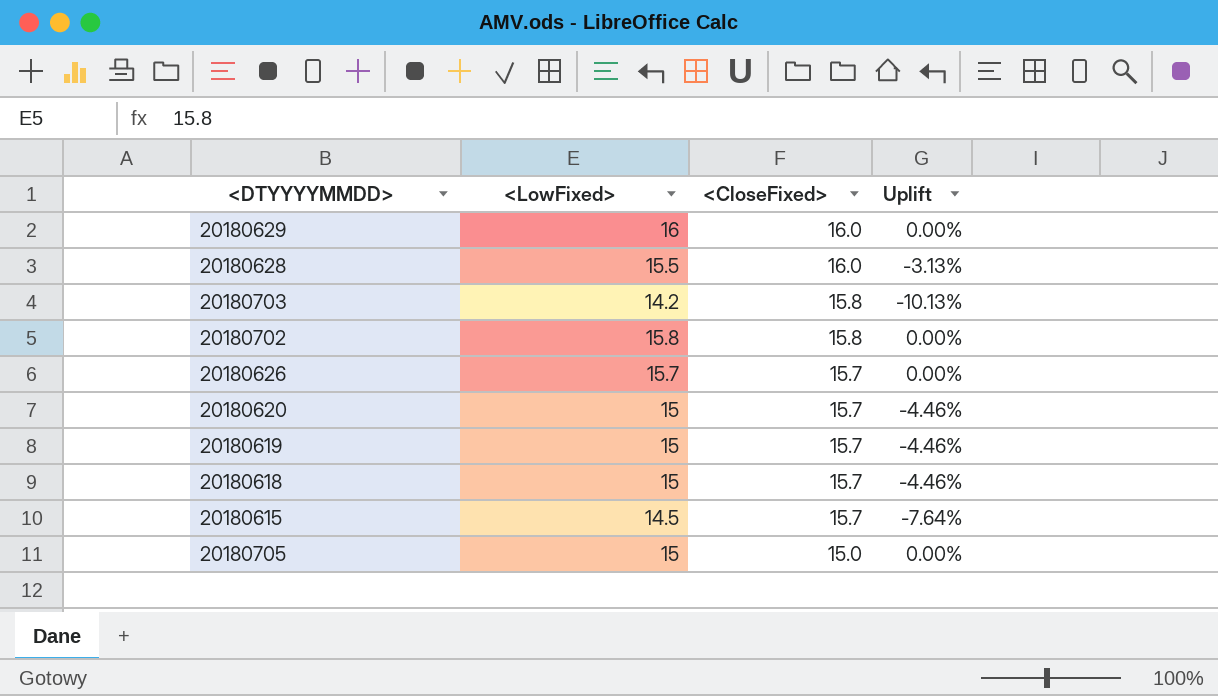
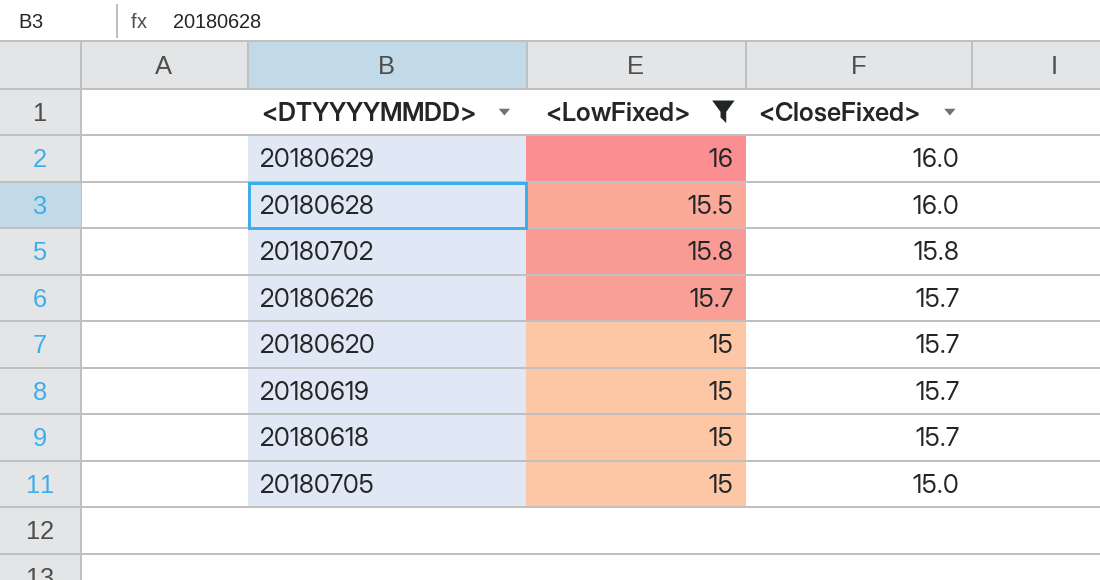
filter: none -> <LowFixed> >= 15
column Uplift | formula: ([<LowFixed>] - [<CloseFixed>]) / [<CloseFixed>] -> none

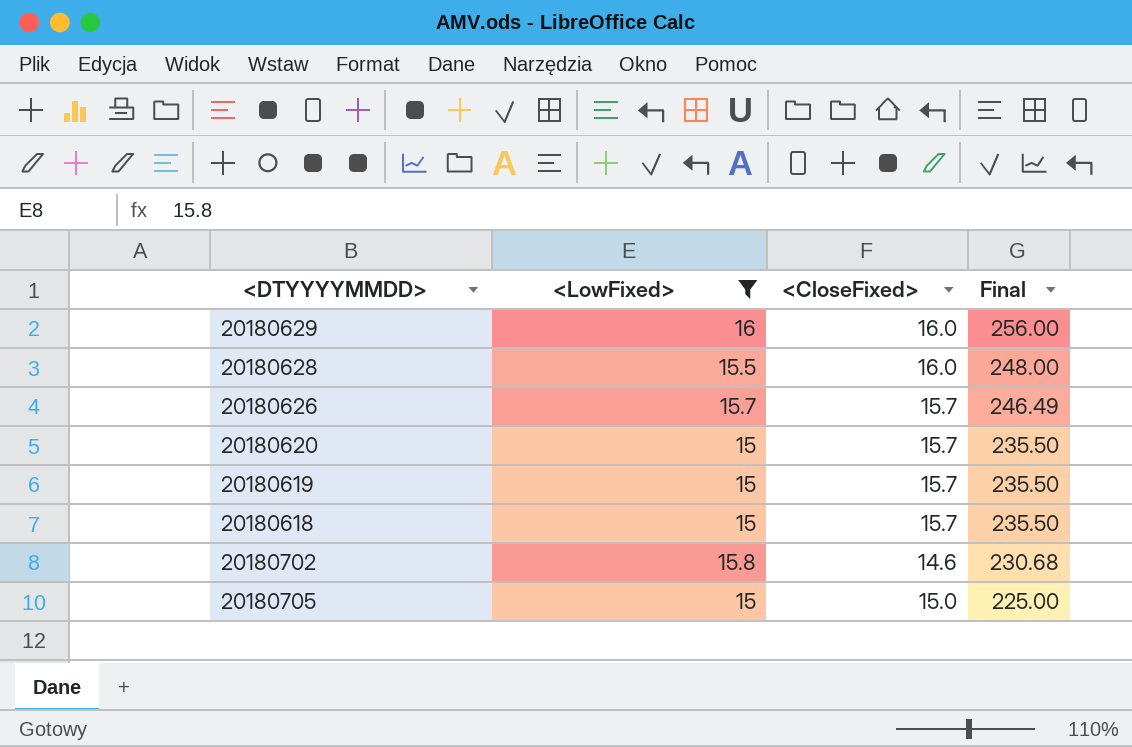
row order: <CloseFixed> descending -> Final descending
column Final | formula: none -> [<LowFixed>] * [<CloseFixed>]
20180702 | <CloseFixed>: 15.8 -> 14.6

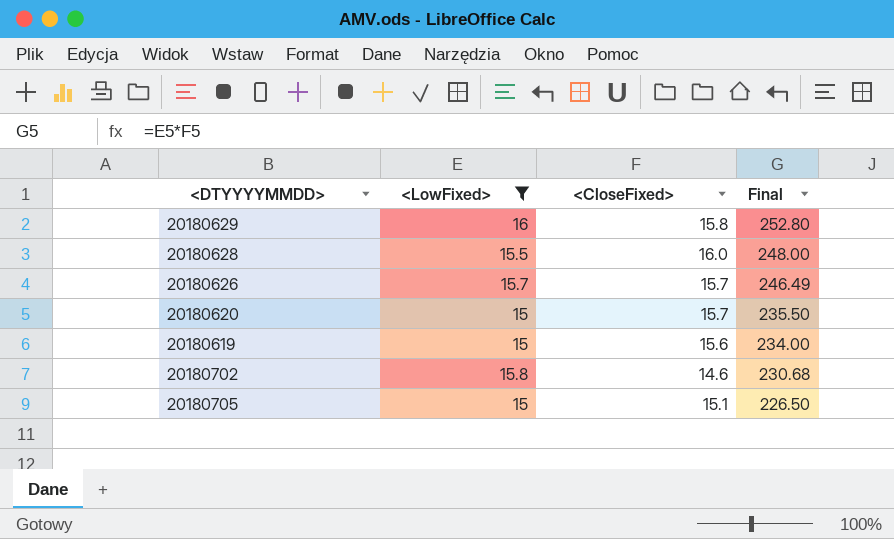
row 20180618: 15 | 15.7 | 235.50 -> none
20180629 | <CloseFixed>: 16.0 -> 15.8
20180629 | Final: 256.00 -> 252.80
20180619 | <CloseFixed>: 15.7 -> 15.6
20180619 | Final: 235.50 -> 234.00
20180705 | <CloseFixed>: 15.0 -> 15.1
20180705 | Final: 225.00 -> 226.50

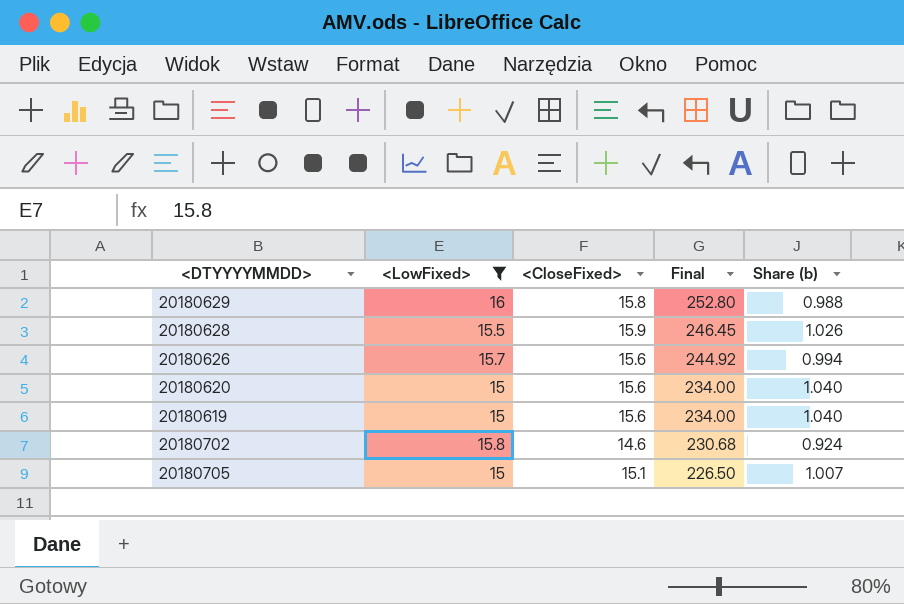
column Share (b) | formula: none -> [<CloseFixed>] / [<LowFixed>]
20180628 | <CloseFixed>: 16.0 -> 15.9
20180628 | Final: 248.00 -> 246.45
20180626 | <CloseFixed>: 15.7 -> 15.6
20180626 | Final: 246.49 -> 244.92
20180620 | <CloseFixed>: 15.7 -> 15.6
20180620 | Final: 235.50 -> 234.00

